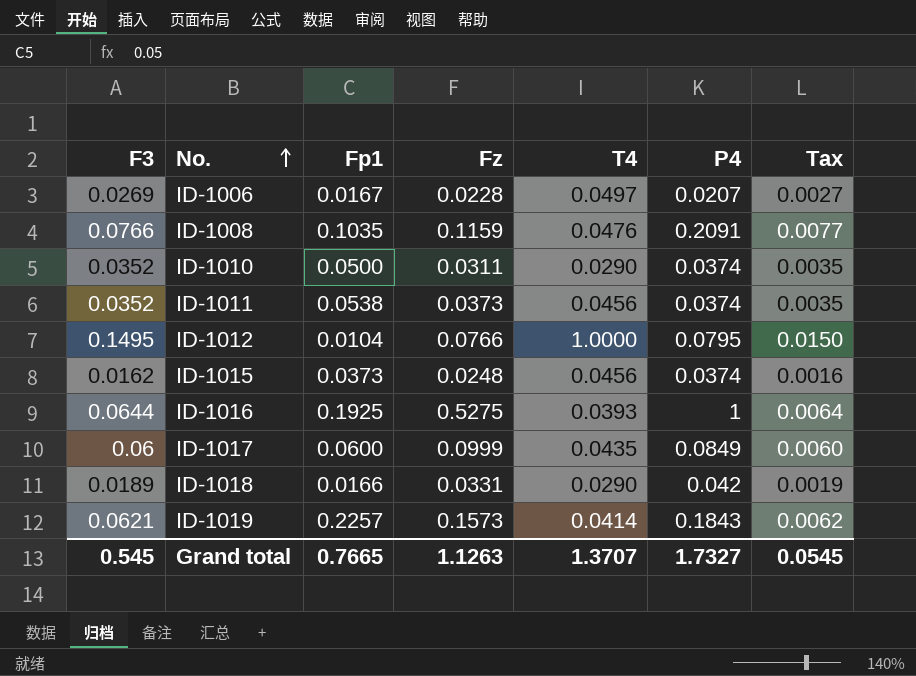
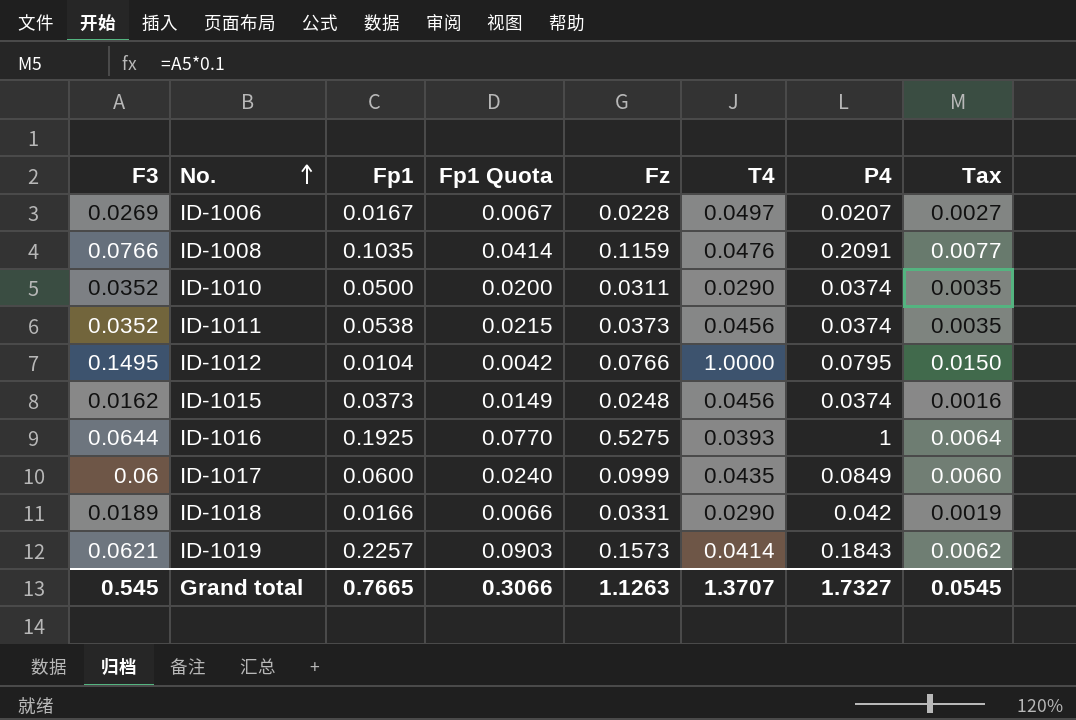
column Fp1 Quota | formula: none -> [Fp1] * 0.4

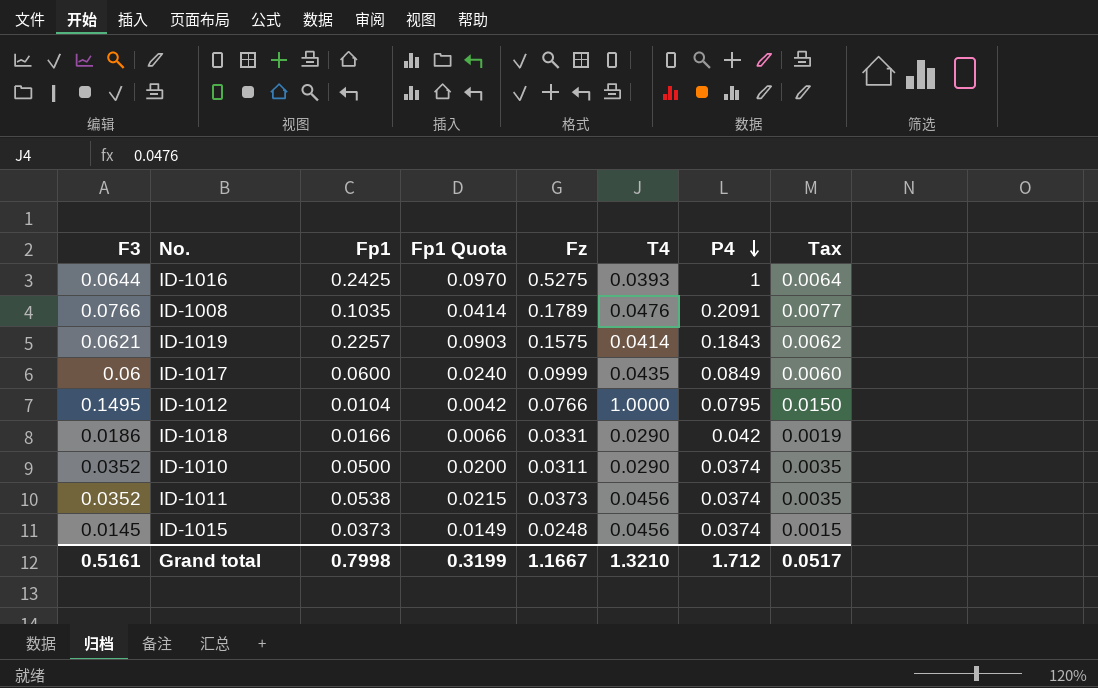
row order: No. ascending -> P4 descending
row ID-1006: 0.0269 | 0.0167 | 0.0067 | 0.0228 | 0.0497 | 0.0207 | 0.0027 -> none
ID-1016 | Fp1: 0.1925 -> 0.2425
ID-1016 | Fp1 Quota: 0.0770 -> 0.0970
ID-1008 | Fz: 0.1159 -> 0.1789
ID-1019 | Fz: 0.1573 -> 0.1575
ID-1018 | F3: 0.0189 -> 0.0186
ID-1015 | F3: 0.0162 -> 0.0145
ID-1015 | Tax: 0.0016 -> 0.0015
Grand total | F3: 0.545 -> 0.5161
Grand total | Fp1: 0.7665 -> 0.7998
Grand total | Fp1 Quota: 0.3066 -> 0.3199
Grand total | Fz: 1.1263 -> 1.1667
Grand total | T4: 1.3707 -> 1.3210
Grand total | P4: 1.7327 -> 1.712
Grand total | Tax: 0.0545 -> 0.0517

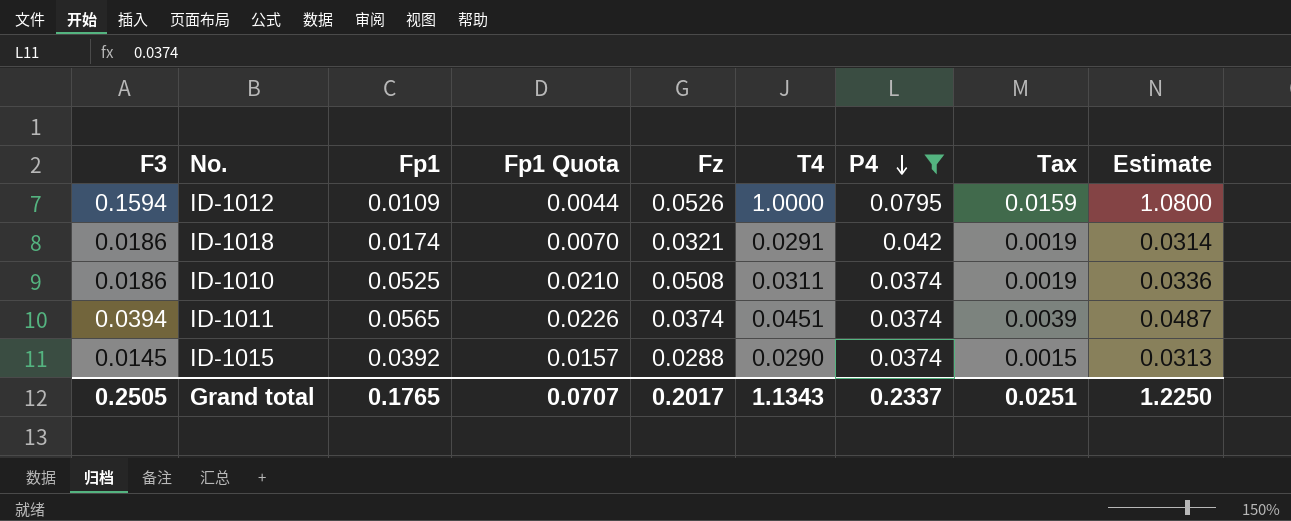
filter: none -> P4 <= 0.0795
column Estimate | formula: none -> [T4] * 1.08
ID-1012 | F3: 0.1495 -> 0.1594
ID-1012 | Fp1: 0.0104 -> 0.0109
ID-1012 | Fp1 Quota: 0.0042 -> 0.0044
ID-1012 | Fz: 0.0766 -> 0.0526
ID-1012 | Tax: 0.0150 -> 0.0159
ID-1018 | Fp1: 0.0166 -> 0.0174
ID-1018 | Fp1 Quota: 0.0066 -> 0.0070
ID-1018 | Fz: 0.0331 -> 0.0321
ID-1018 | T4: 0.0290 -> 0.0291
ID-1010 | F3: 0.0352 -> 0.0186
ID-1010 | Fp1: 0.0500 -> 0.0525
ID-1010 | Fp1 Quota: 0.0200 -> 0.0210
ID-1010 | Fz: 0.0311 -> 0.0508
ID-1010 | T4: 0.0290 -> 0.0311
ID-1010 | Tax: 0.0035 -> 0.0019
ID-1011 | F3: 0.0352 -> 0.0394
ID-1011 | Fp1: 0.0538 -> 0.0565
ID-1011 | Fp1 Quota: 0.0215 -> 0.0226
ID-1011 | Fz: 0.0373 -> 0.0374
ID-1011 | T4: 0.0456 -> 0.0451
ID-1011 | Tax: 0.0035 -> 0.0039
ID-1015 | Fp1: 0.0373 -> 0.0392
ID-1015 | Fp1 Quota: 0.0149 -> 0.0157
ID-1015 | Fz: 0.0248 -> 0.0288
ID-1015 | T4: 0.0456 -> 0.0290
Grand total | F3: 0.5161 -> 0.2505
Grand total | Fp1: 0.7998 -> 0.1765
Grand total | Fp1 Quota: 0.3199 -> 0.0707
Grand total | Fz: 1.1667 -> 0.2017
Grand total | T4: 1.3210 -> 1.1343
Grand total | P4: 1.712 -> 0.2337
Grand total | Tax: 0.0517 -> 0.0251

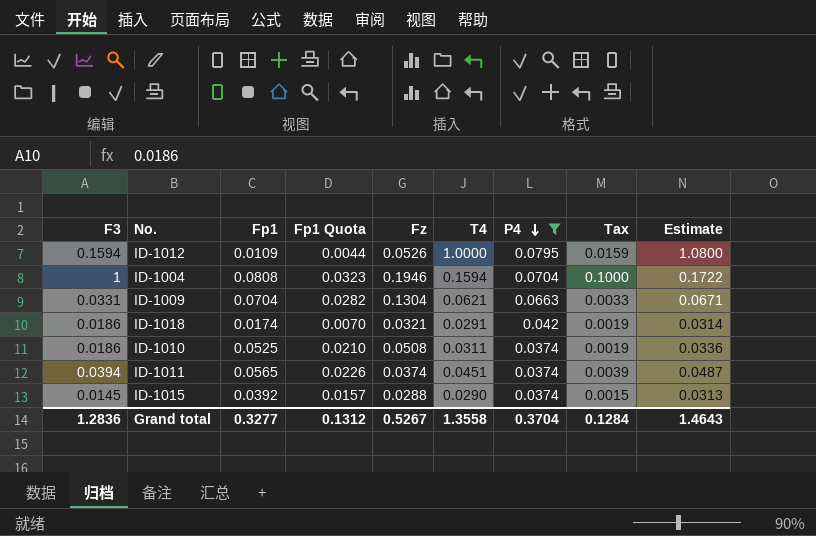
row ID-1004: none -> 1 | 0.0808 | 0.0323 | 0.1946 | 0.1594 | 0.0704 | 0.1000 | 0.1722
row ID-1009: none -> 0.0331 | 0.0704 | 0.0282 | 0.1304 | 0.0621 | 0.0663 | 0.0033 | 0.0671
Grand total | F3: 0.2505 -> 1.2836
Grand total | Fp1: 0.1765 -> 0.3277
Grand total | Fp1 Quota: 0.0707 -> 0.1312
Grand total | Fz: 0.2017 -> 0.5267
Grand total | T4: 1.1343 -> 1.3558
Grand total | P4: 0.2337 -> 0.3704
Grand total | Tax: 0.0251 -> 0.1284
Grand total | Estimate: 1.2250 -> 1.4643

